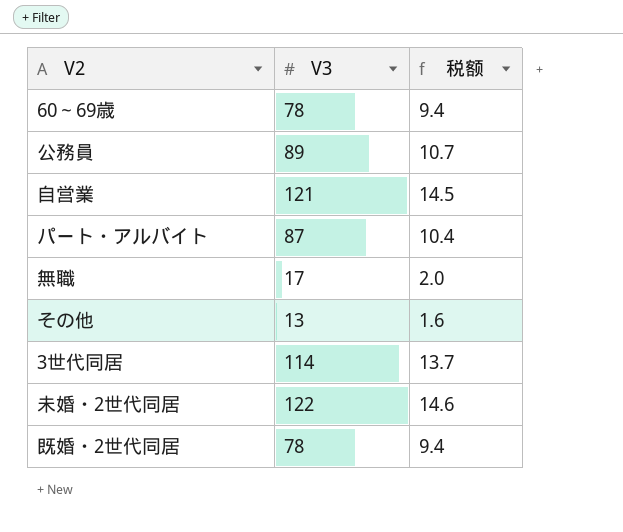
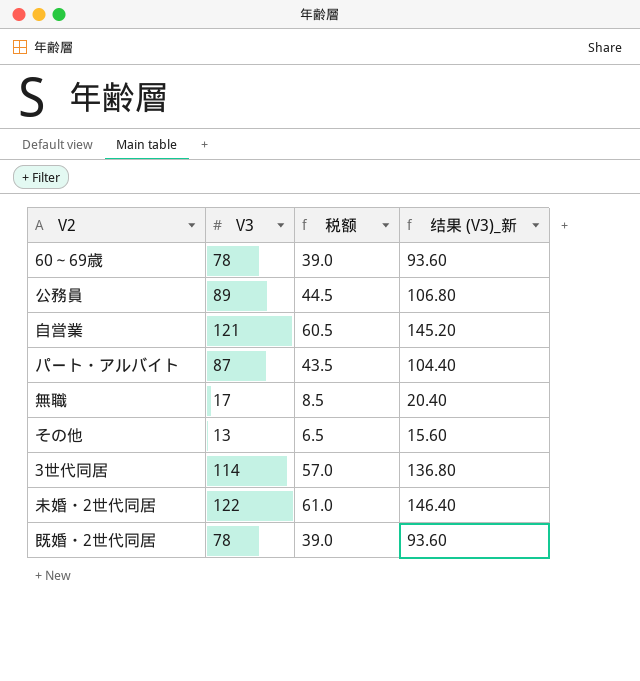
column 税额 | formula: [V3] * 0.12 -> [V3] * 0.5
column 结果 (V3)_新 | formula: none -> [V3] * 1.2

